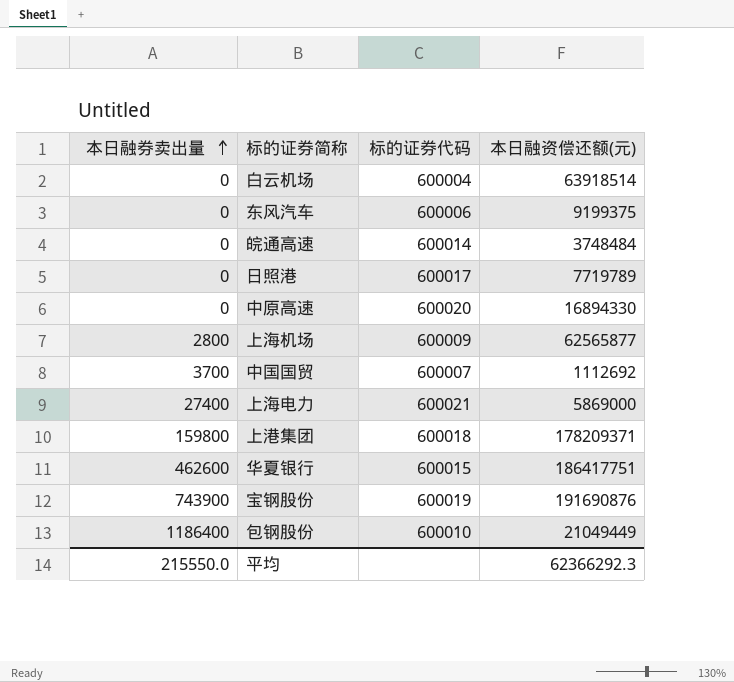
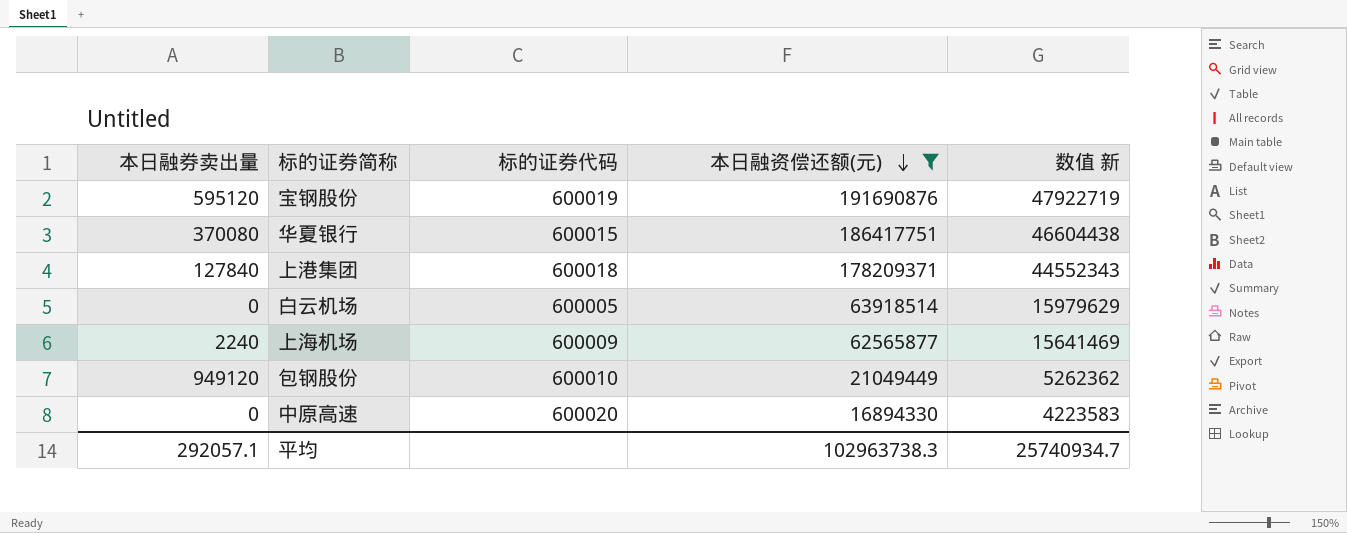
filter: none -> 本日融资偿还额(元) >= 16894330
row order: 本日融券卖出量 ascending -> 本日融资偿还额(元) descending
column 数值 新 | formula: none -> [本日融资偿还额(元)] * 0.25
宝钢股份 | 本日融券卖出量: 743900 -> 595120
华夏银行 | 本日融券卖出量: 462600 -> 370080
上港集团 | 本日融券卖出量: 159800 -> 127840
白云机场 | 标的证券代码: 600004 -> 600005
上海机场 | 本日融券卖出量: 2800 -> 2240
包钢股份 | 本日融券卖出量: 1186400 -> 949120
平均 | 本日融券卖出量: 215550.0 -> 292057.1
平均 | 本日融资偿还额(元): 62366292.3 -> 102963738.3

